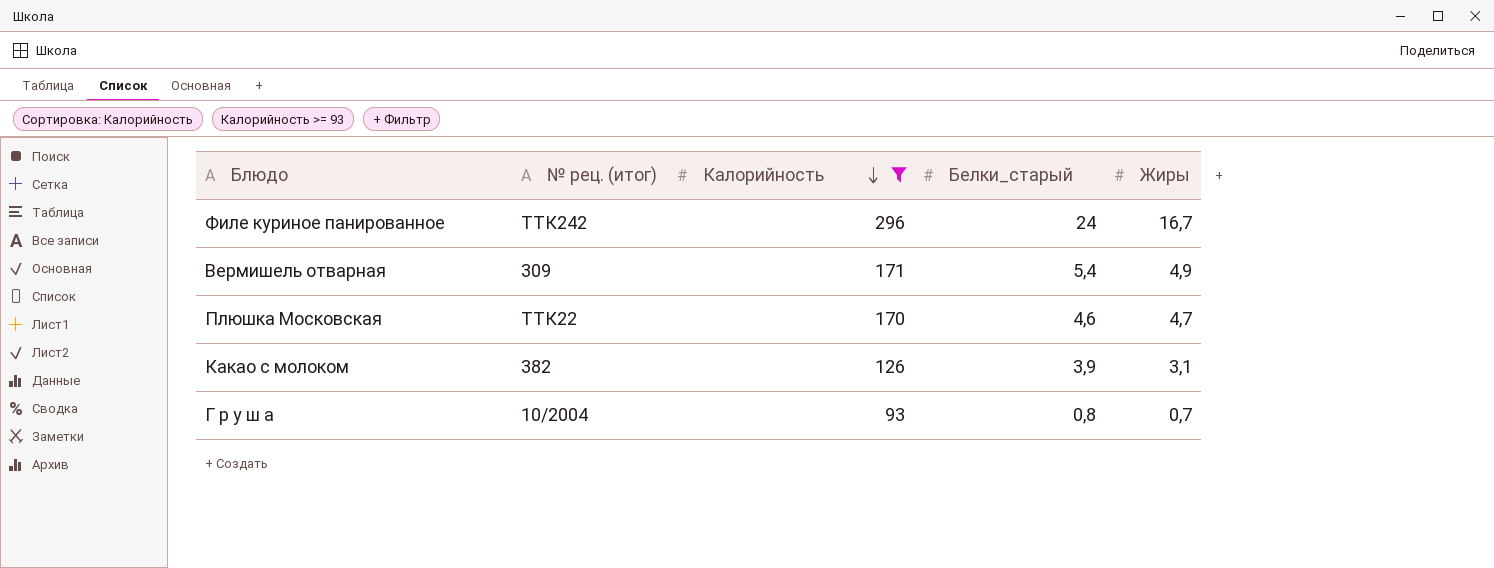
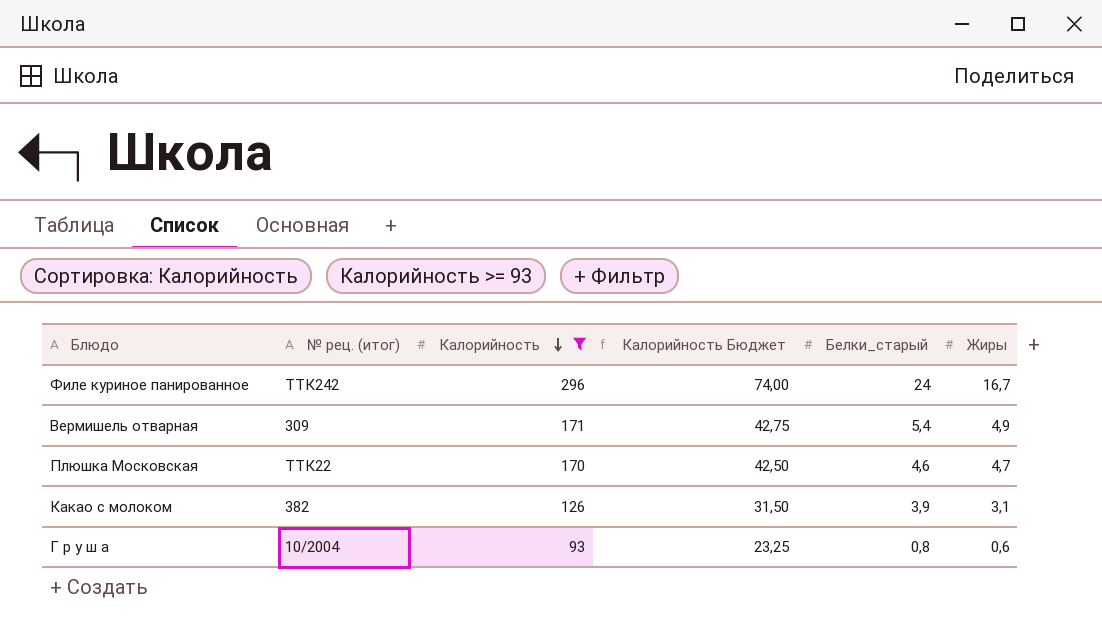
column Калорийность Бюджет | formula: none -> [Калорийность] * 0,25
Г р у ш а | Жиры: 0,7 -> 0,6

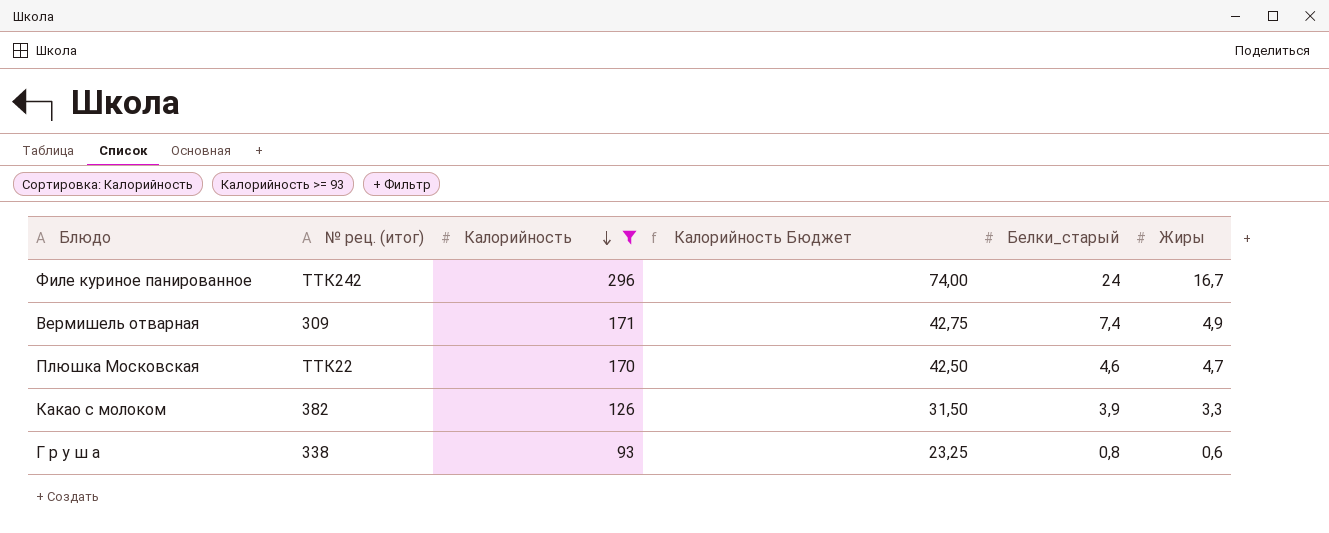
Вермишель отварная | Белки_старый: 5,4 -> 7,4
Какао с молоком | Жиры: 3,1 -> 3,3
Г р у ш а | № рец. (итог): 10/2004 -> 338

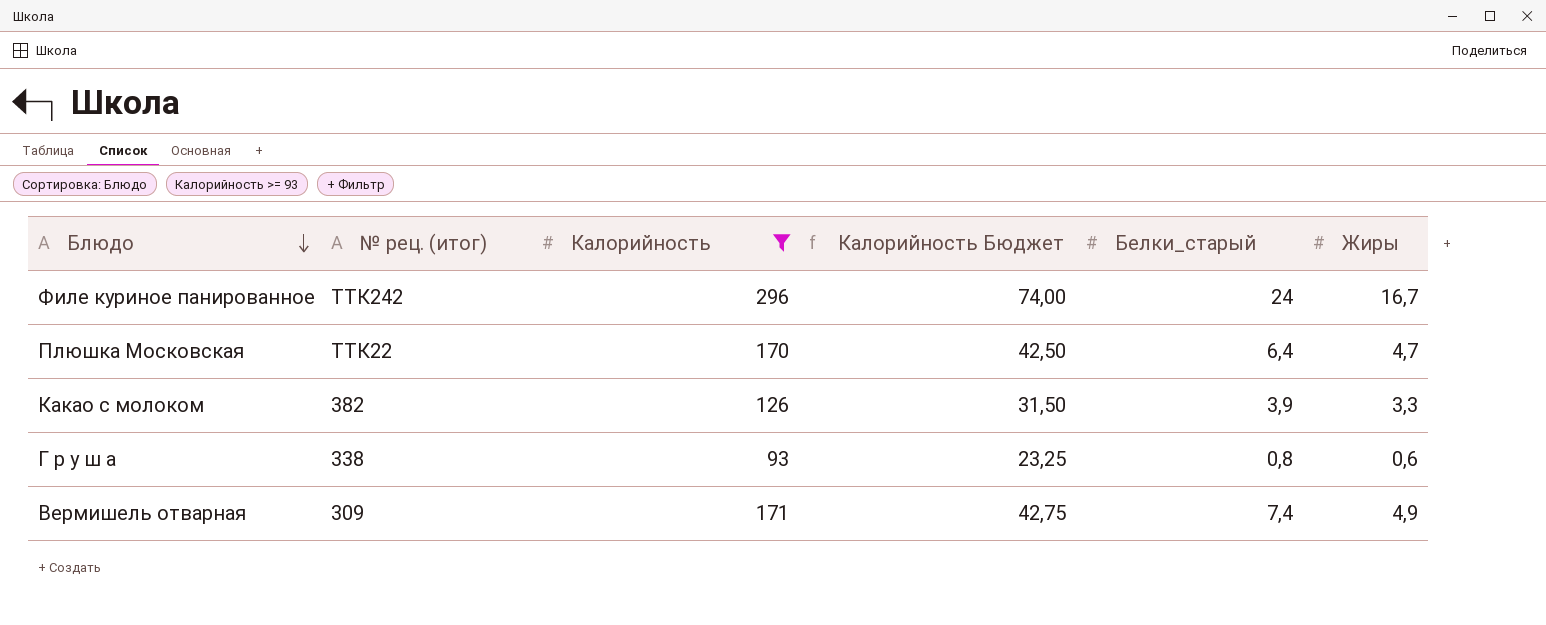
row order: Калорийность descending -> Блюдо descending
Плюшка Московская | Белки_старый: 4,6 -> 6,4

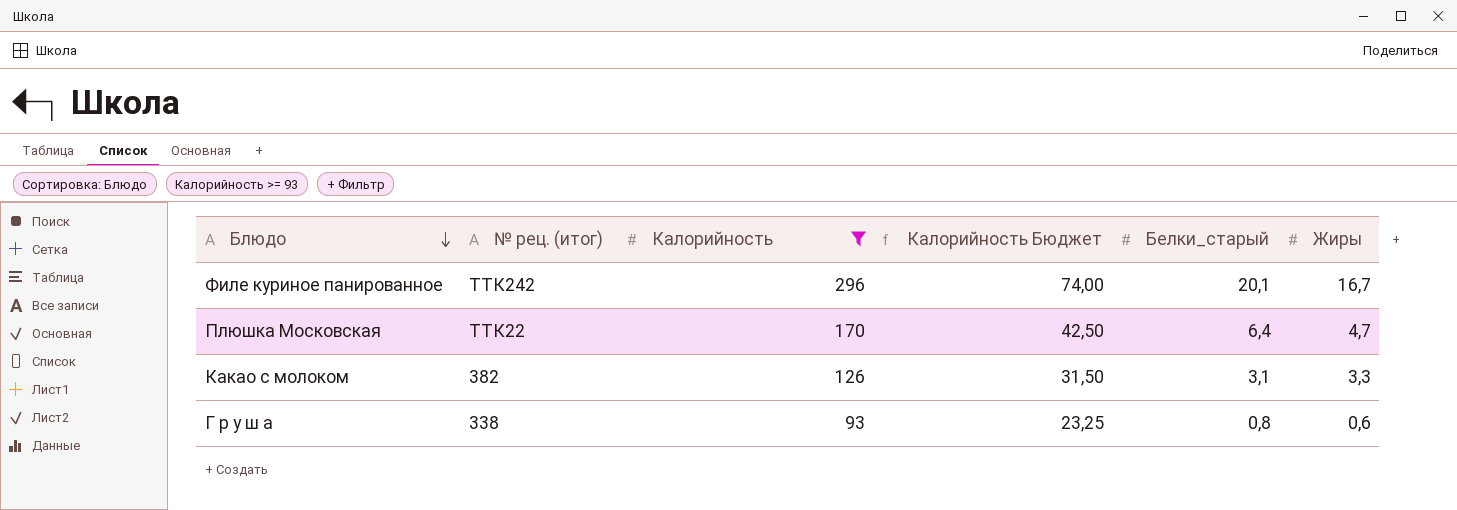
row Вермишель отварная: 309 | 171 | 42,75 | 7,4 | 4,9 -> none
Филе куриное панированное | Белки_старый: 24 -> 20,1
Какао с молоком | Белки_старый: 3,9 -> 3,1

